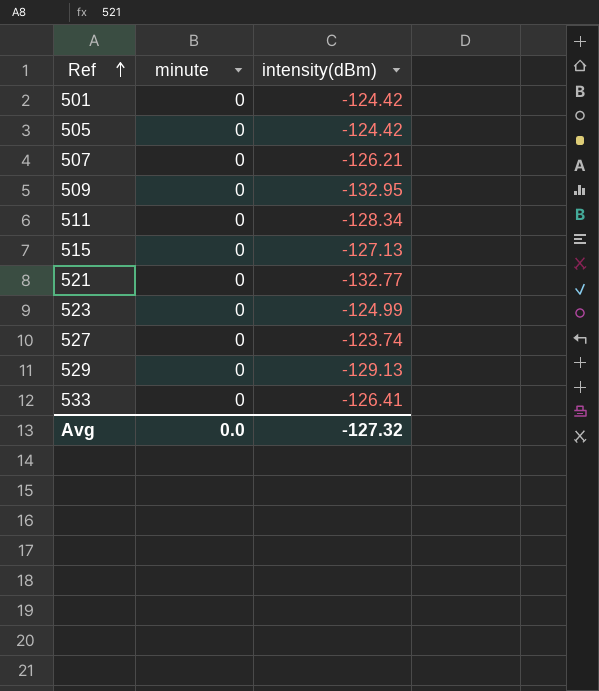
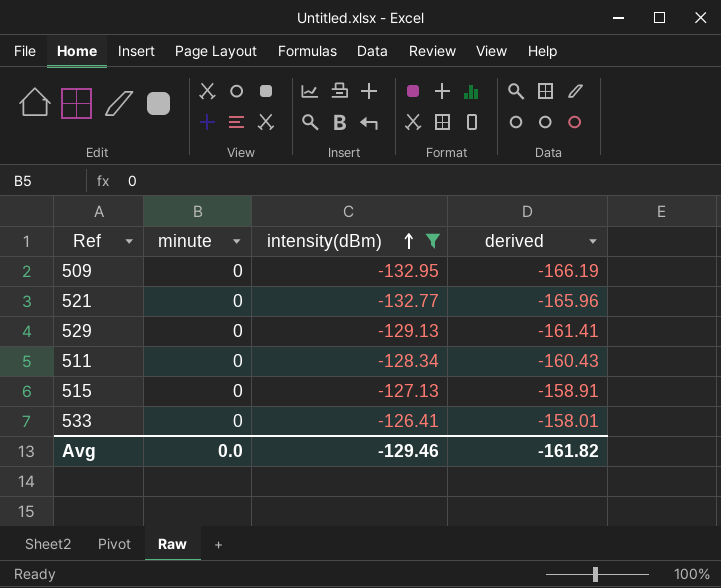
filter: none -> intensity(dBm) <= -126.41
row order: Ref ascending -> intensity(dBm) ascending
column derived | formula: none -> [intensity(dBm)] * 1.25
Avg | intensity(dBm): -127.32 -> -129.46

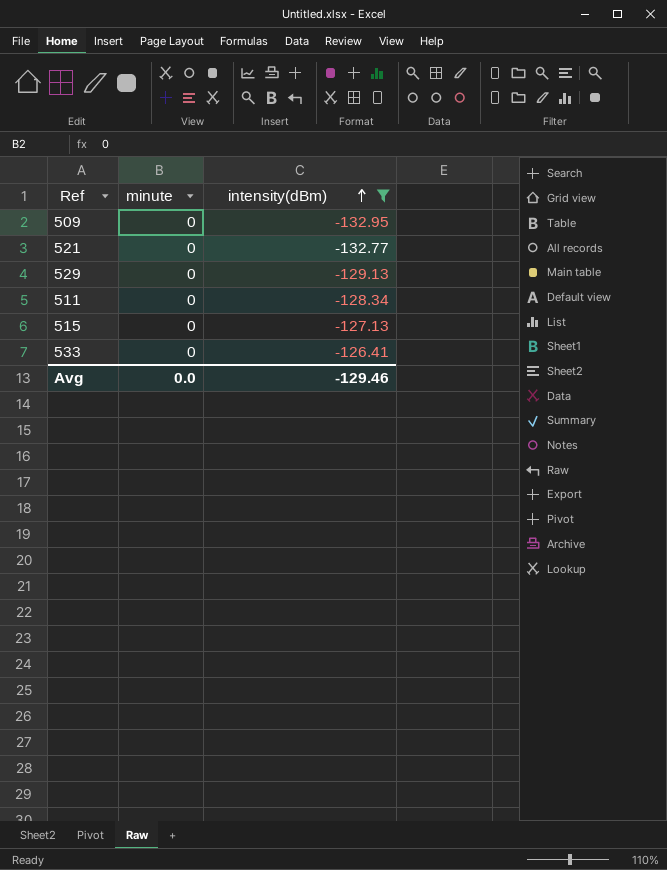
column derived | formula: [intensity(dBm)] * 1.25 -> none

